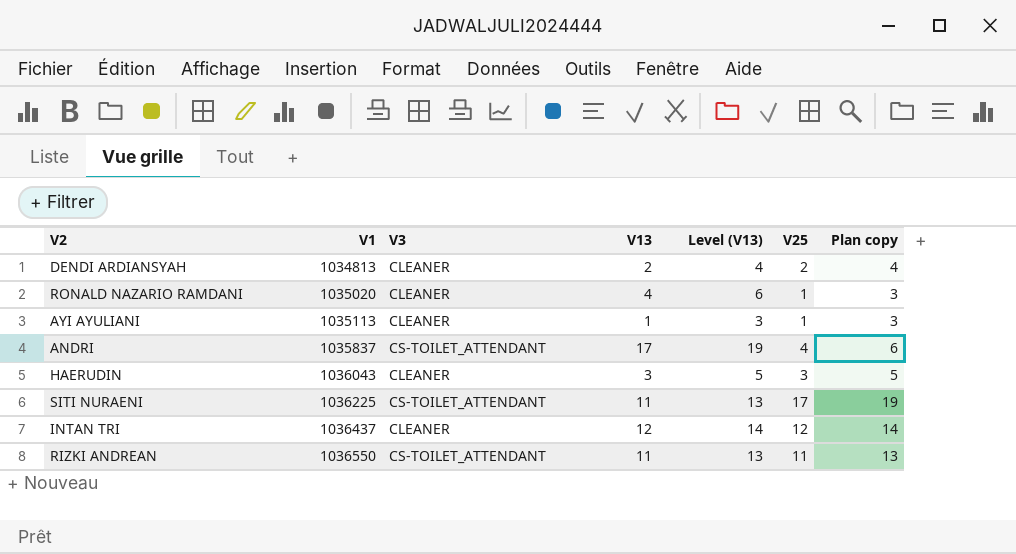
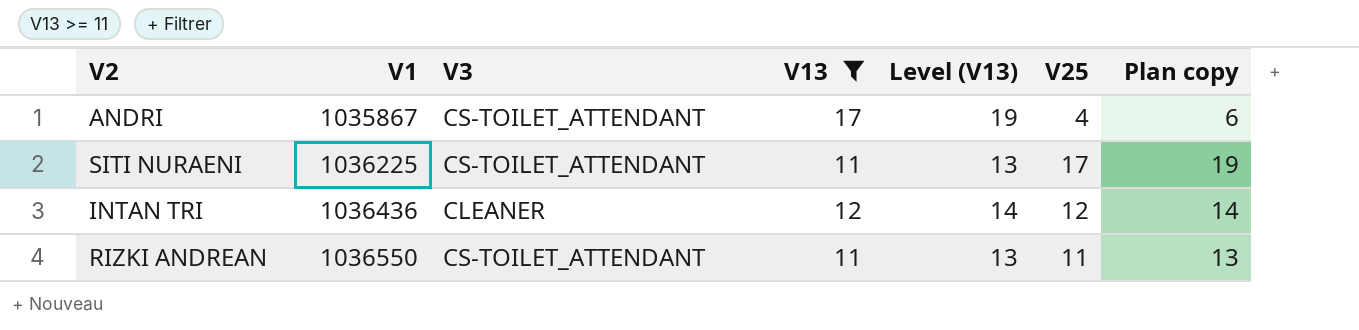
filter: none -> V13 >= 11
ANDRI | V1: 1035837 -> 1035867
INTAN TRI | V1: 1036437 -> 1036436

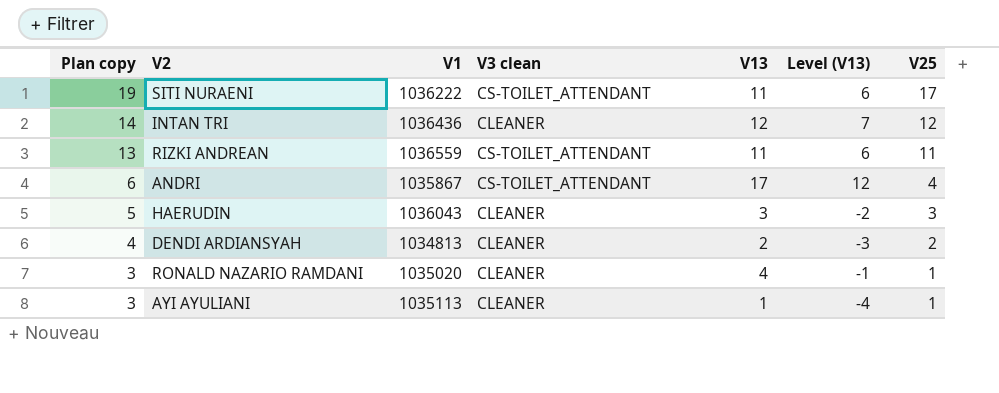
filter: V13 >= 11 -> none
row order: V1 ascending -> Plan copy descending
column Plan copy | position: 7 -> 1
column name: V3 -> V3 clean
column Level (V13) | formula: [V13] + 2 -> [V13] - 5
SITI NURAENI | V1: 1036225 -> 1036222
RIZKI ANDREAN | V1: 1036550 -> 1036559

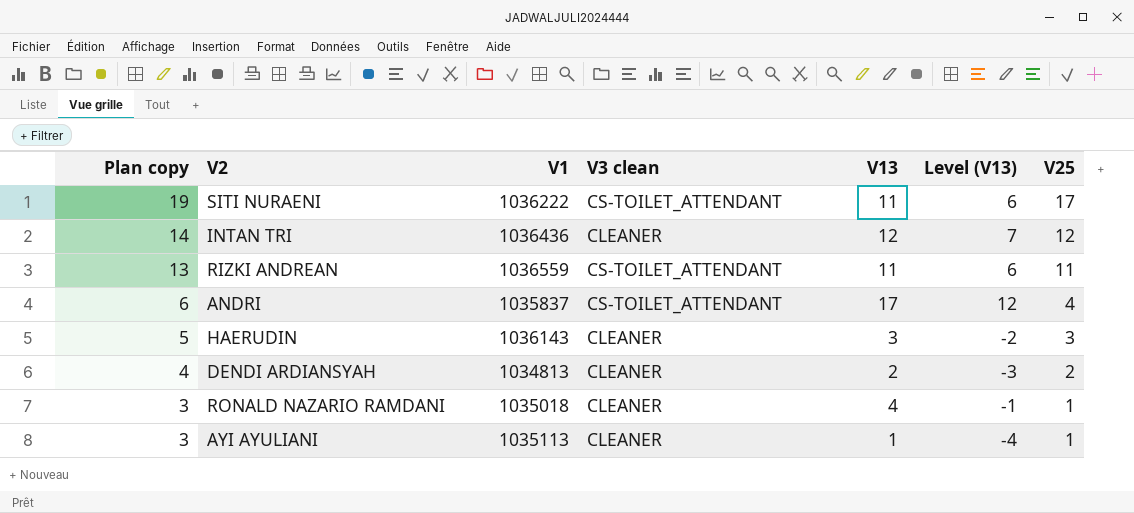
ANDRI | V1: 1035867 -> 1035837
HAERUDIN | V1: 1036043 -> 1036143
RONALD NAZARIO RAMDANI | V1: 1035020 -> 1035018

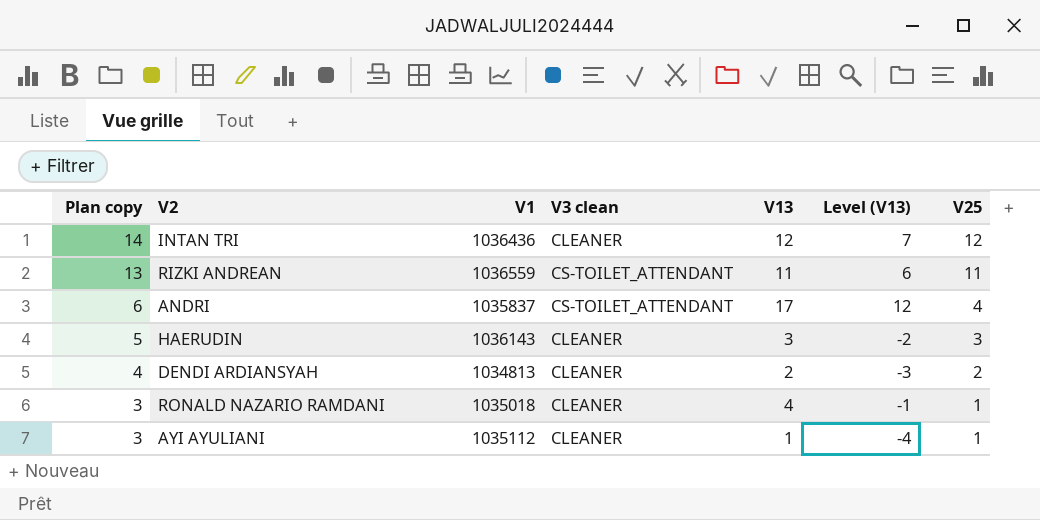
row SITI NURAENI: 19 | 1036222 | CS-TOILET_ATTENDANT | 11 | 6 | 17 -> none
AYI AYULIANI | V1: 1035113 -> 1035112

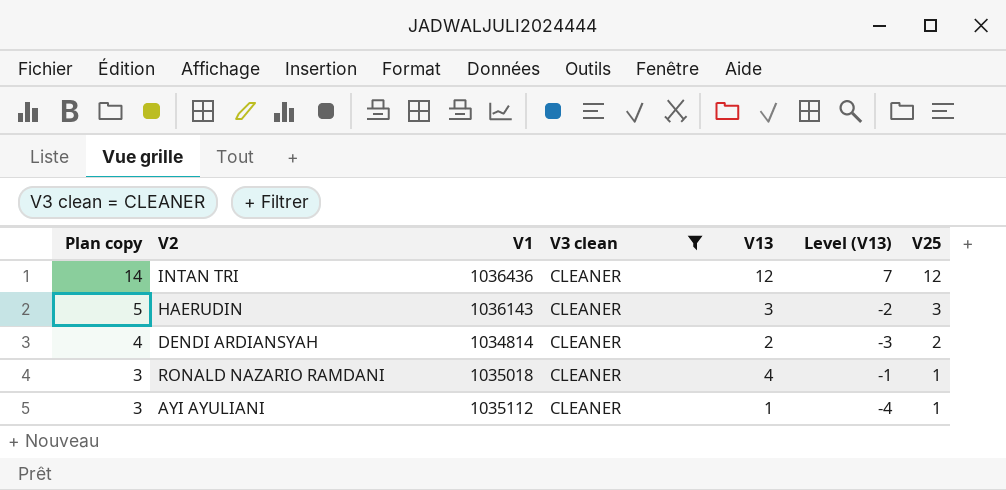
filter: none -> V3 clean = CLEANER
DENDI ARDIANSYAH | V1: 1034813 -> 1034814

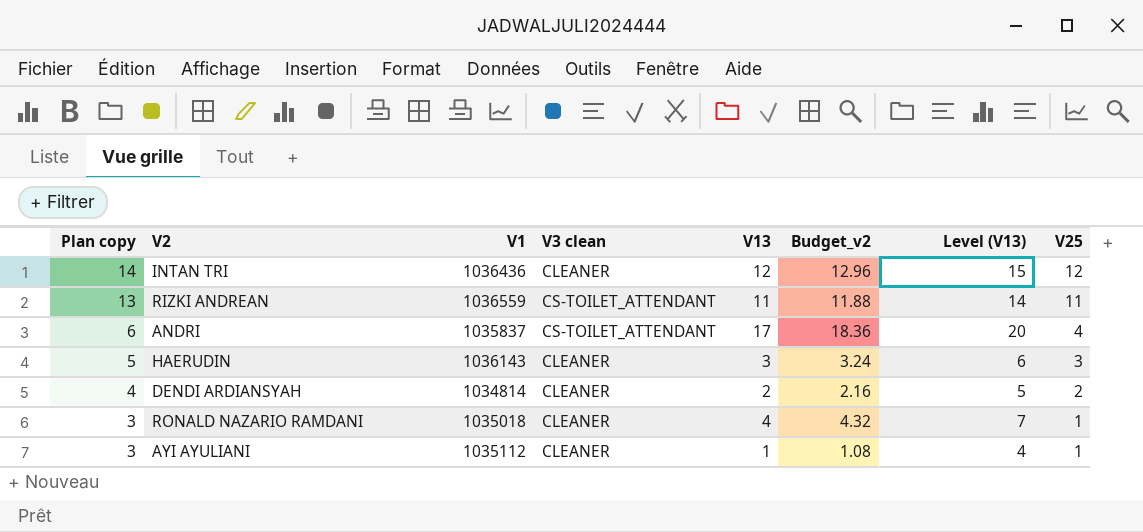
filter: V3 clean = CLEANER -> none
column Budget_v2 | formula: none -> [V13] * 1.08
column Level (V13) | formula: [V13] - 5 -> [V13] + 3

